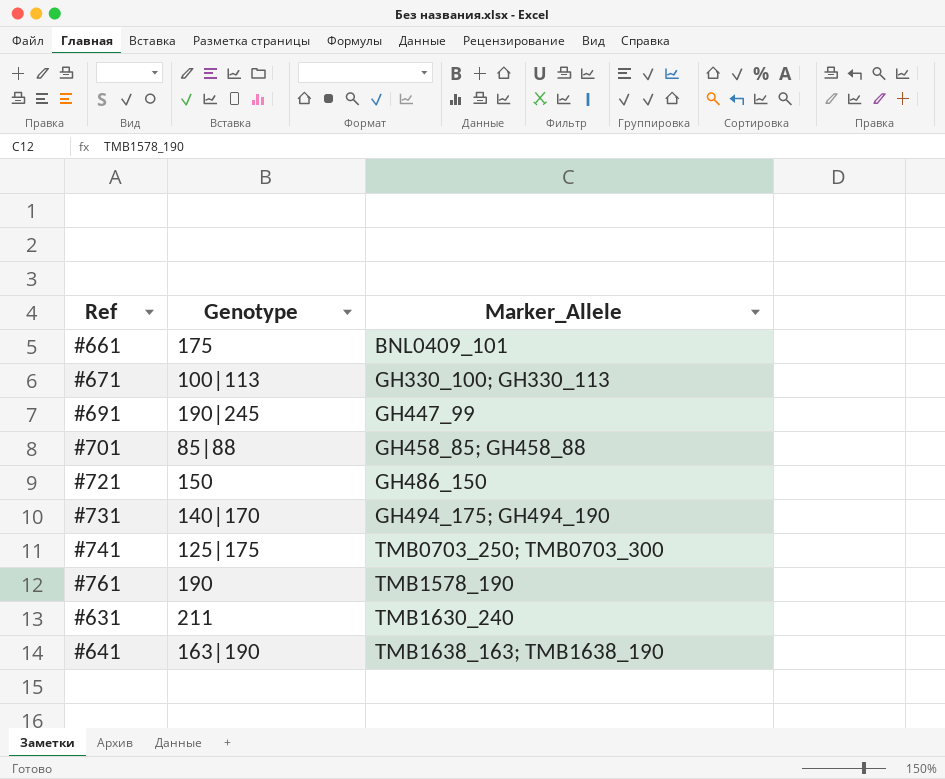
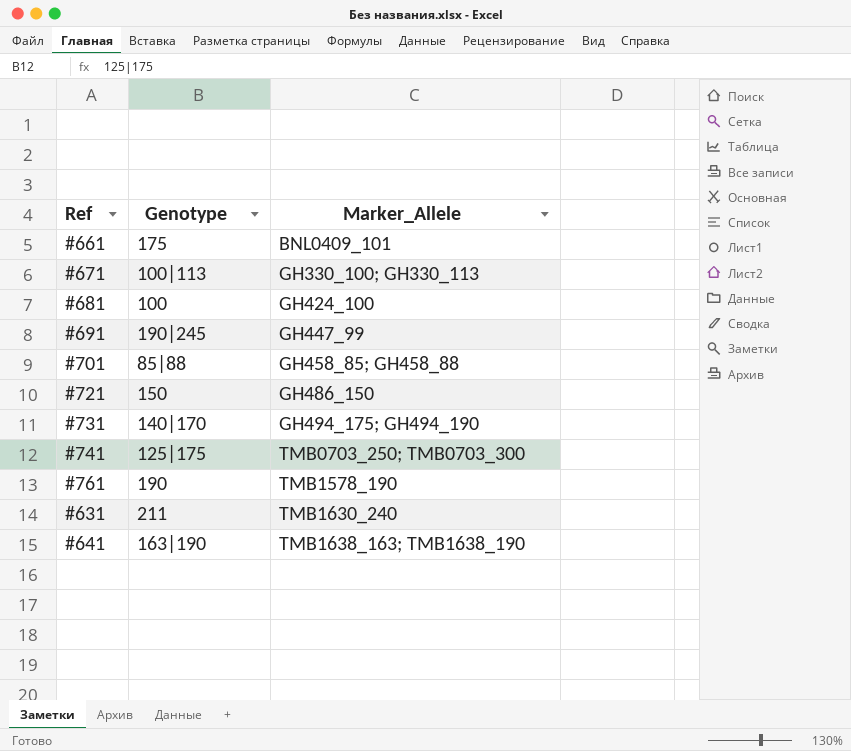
row #681: none -> 100 | GH424_100

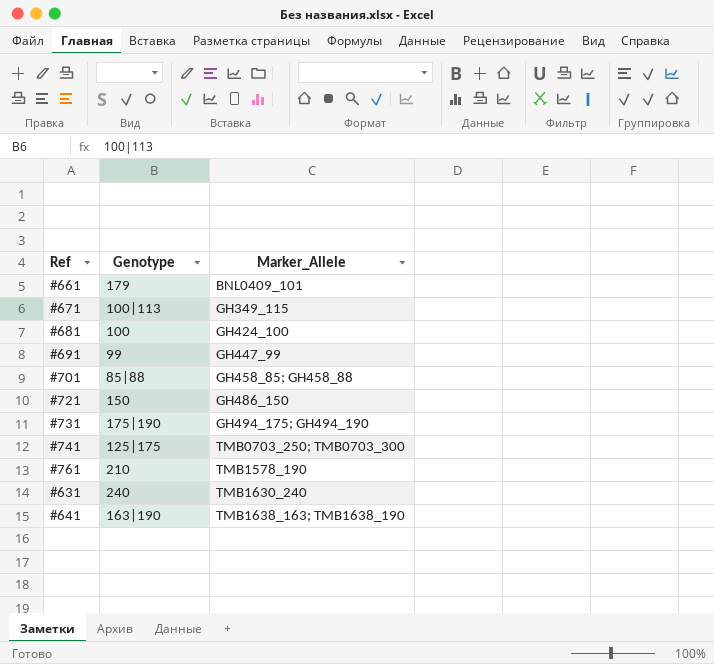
#661 | Genotype: 175 -> 179
#671 | Marker_Allele: GH330_100; GH330_113 -> GH349_115
#691 | Genotype: 190|245 -> 99
#731 | Genotype: 140|170 -> 175|190
#761 | Genotype: 190 -> 210
#631 | Genotype: 211 -> 240

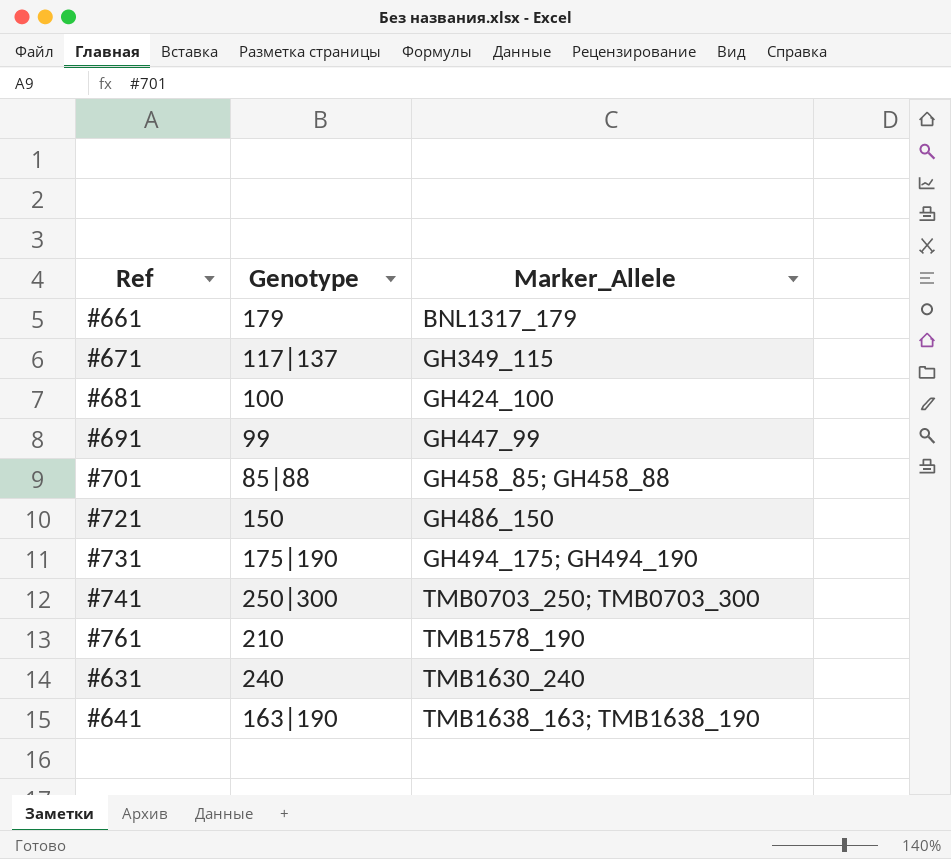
#661 | Marker_Allele: BNL0409_101 -> BNL1317_179
#671 | Genotype: 100|113 -> 117|137
#741 | Genotype: 125|175 -> 250|300

